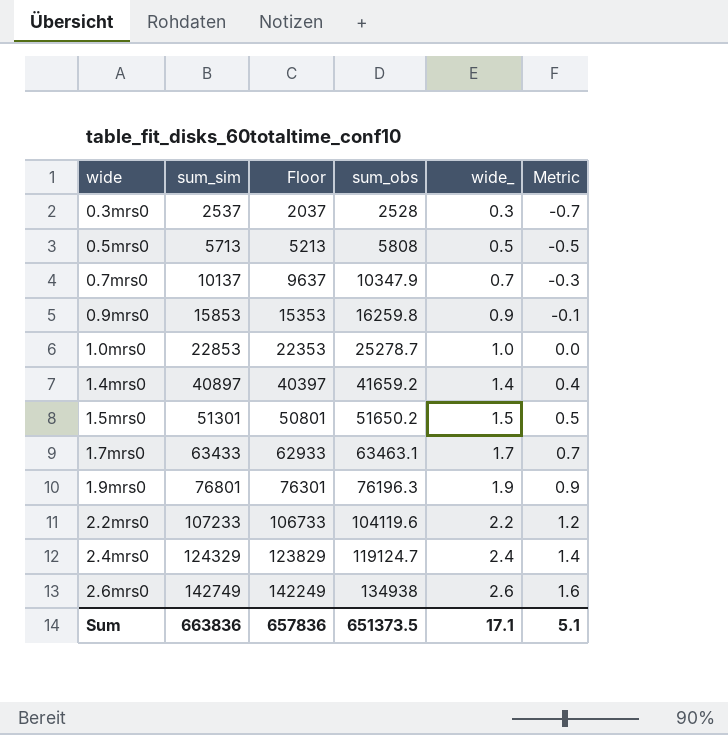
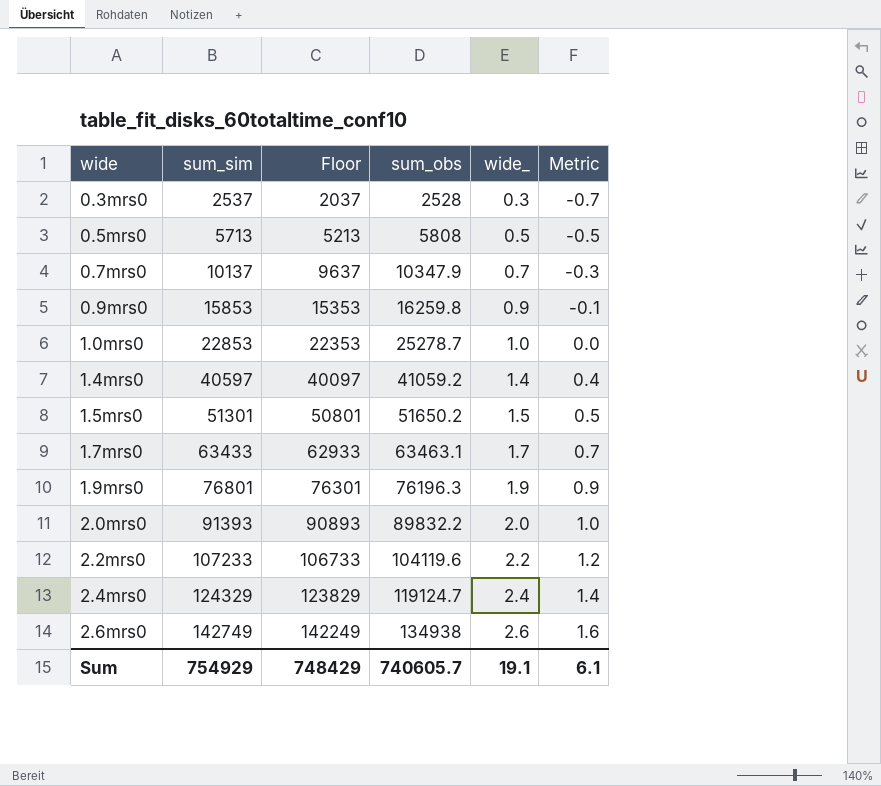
1.4mrs0 | sum_sim: 40897 -> 40597
1.4mrs0 | Floor: 40397 -> 40097
1.4mrs0 | sum_obs: 41659.2 -> 41059.2
row 2.0mrs0: none -> 91393 | 90893 | 89832.2 | 2.0 | 1.0
Sum | sum_sim: 663836 -> 754929
Sum | Floor: 657836 -> 748429
Sum | sum_obs: 651373.5 -> 740605.7
Sum | wide_: 17.1 -> 19.1
Sum | Metric: 5.1 -> 6.1

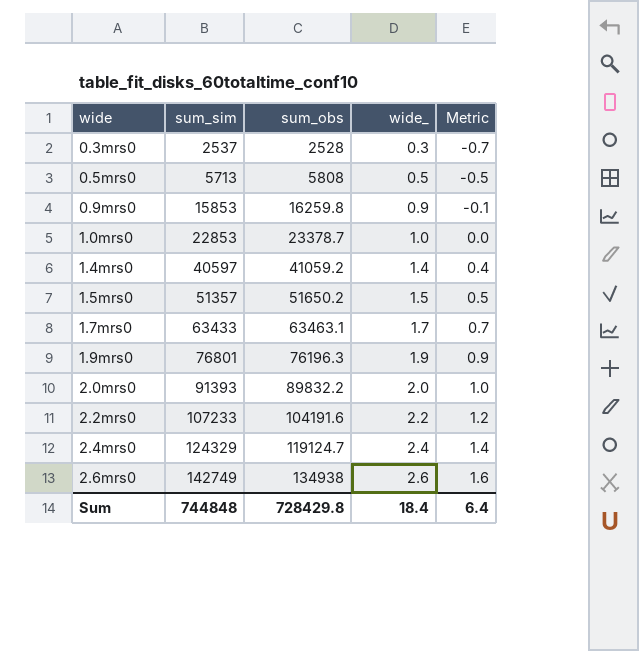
column Floor | formula: [sum_sim] - 500 -> none
row 0.7mrs0: 10137 | 9637 | 10347.9 | 0.7 | -0.3 -> none
1.0mrs0 | sum_obs: 25278.7 -> 23378.7
1.5mrs0 | sum_sim: 51301 -> 51357
2.2mrs0 | sum_obs: 104119.6 -> 104191.6
Sum | sum_sim: 754929 -> 744848
Sum | sum_obs: 740605.7 -> 728429.8
Sum | wide_: 19.1 -> 18.4
Sum | Metric: 6.1 -> 6.4

